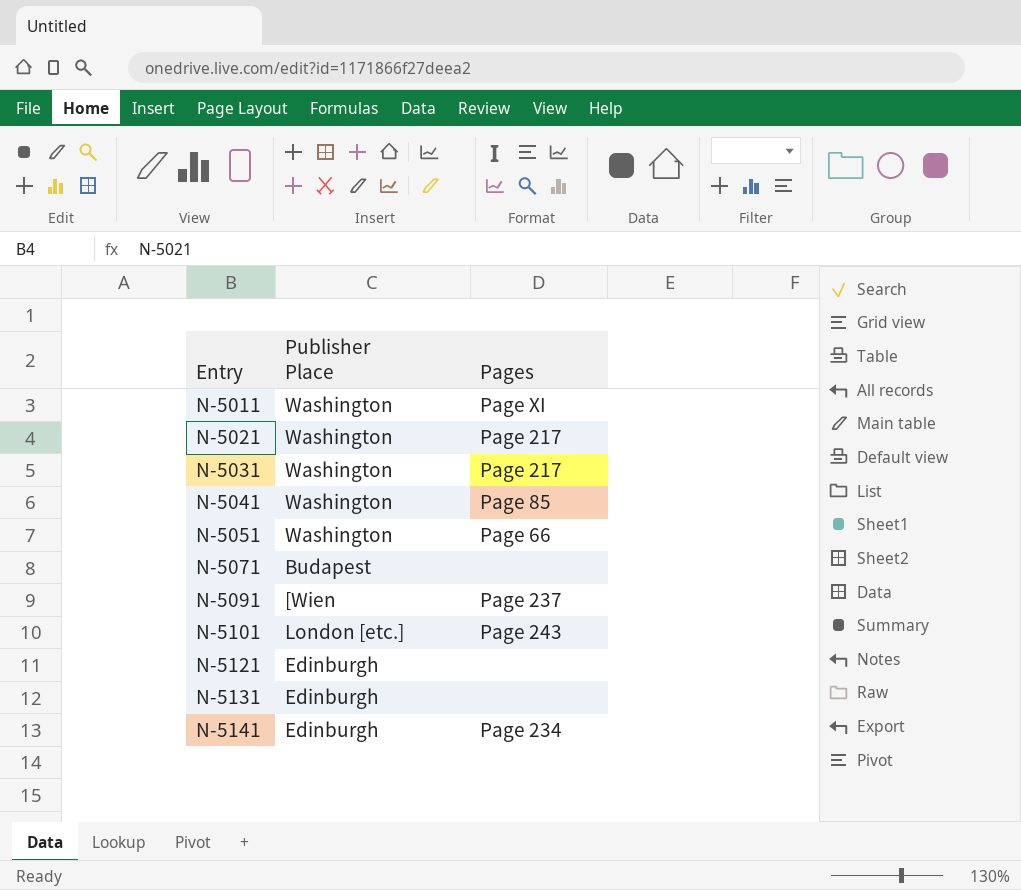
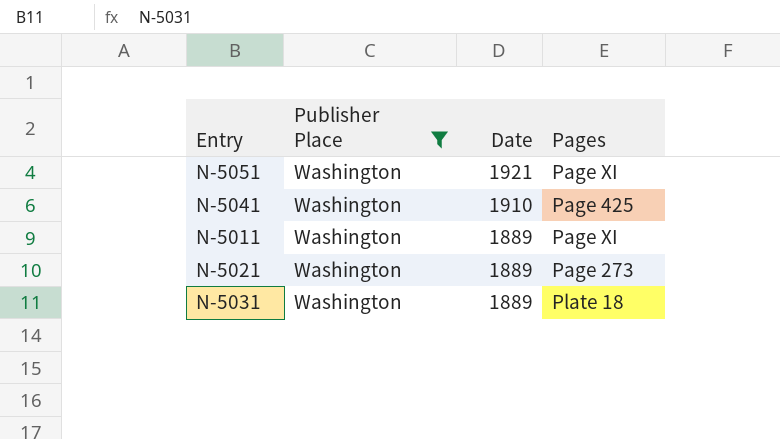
filter: none -> Publisher Place = Washington
row order: Entry ascending -> Date descending
column Date | position: none -> 3
N-5051 | Pages: Page 66 -> Page XI
N-5041 | Pages: Page 85 -> Page 425
N-5021 | Pages: Page 217 -> Page 273
N-5031 | Pages: Page 217 -> Plate 18

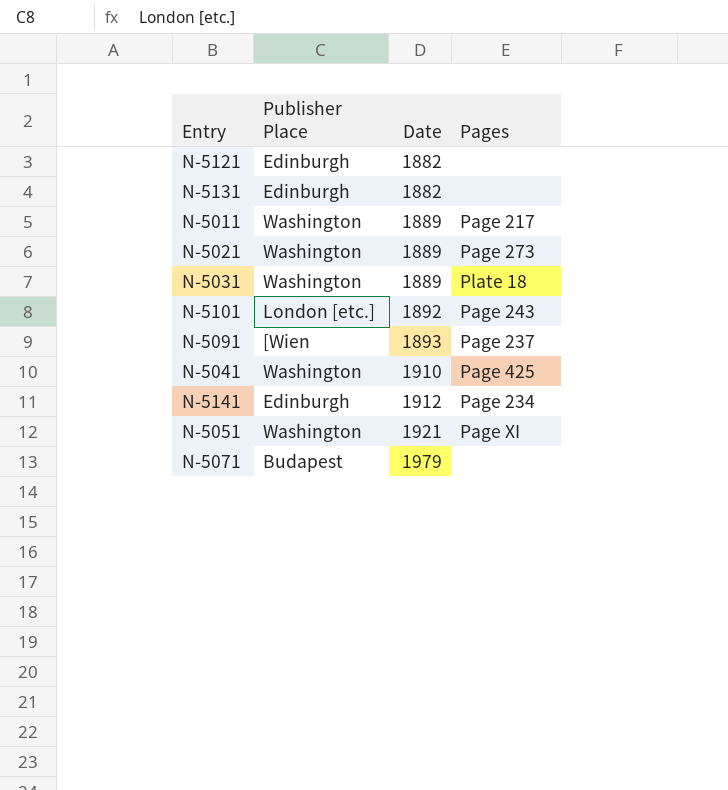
filter: Publisher Place = Washington -> none
row order: Date descending -> Date ascending
N-5011 | Pages: Page XI -> Page 217

